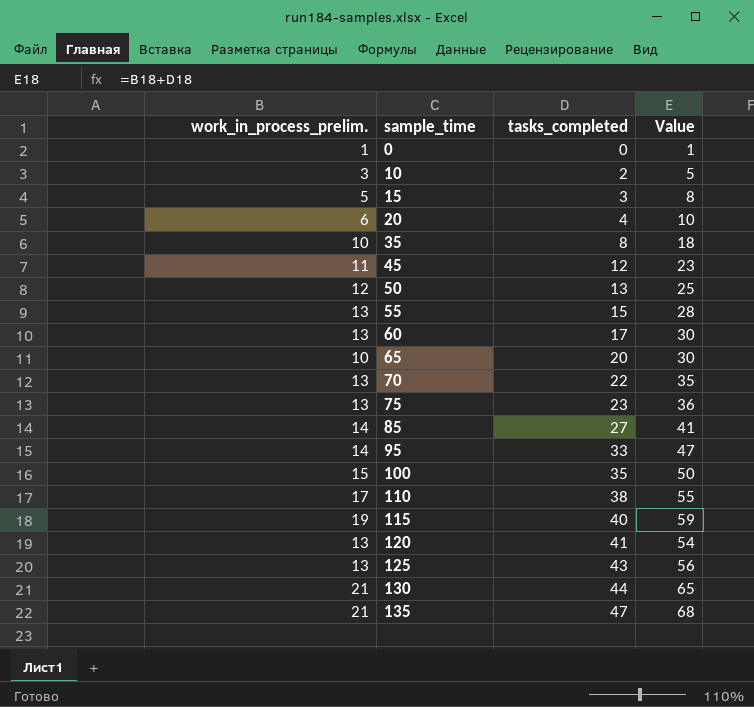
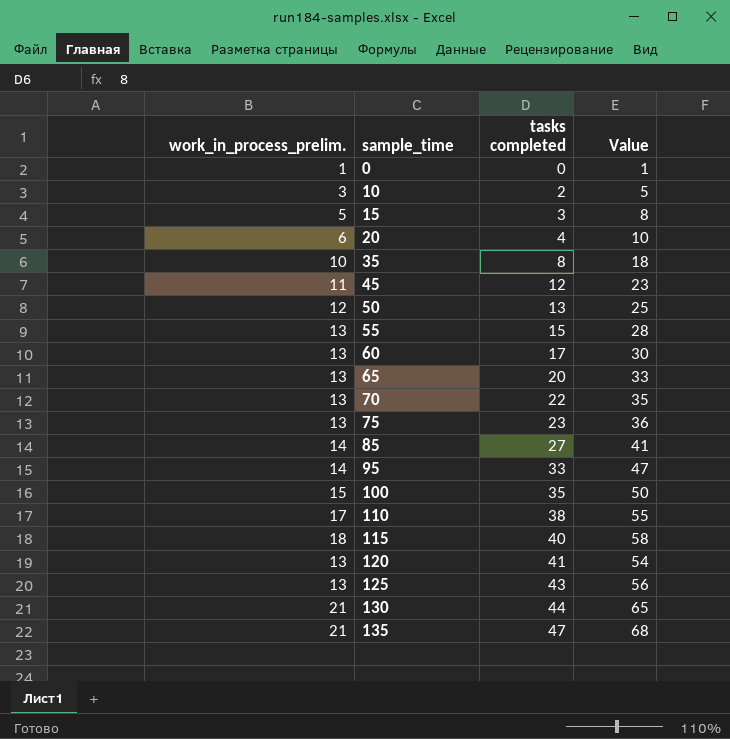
column name: tasks_completed -> tasks completed
65 | work_in_process_prelim.: 10 -> 13
65 | Value: 30 -> 33
115 | work_in_process_prelim.: 19 -> 18
115 | Value: 59 -> 58

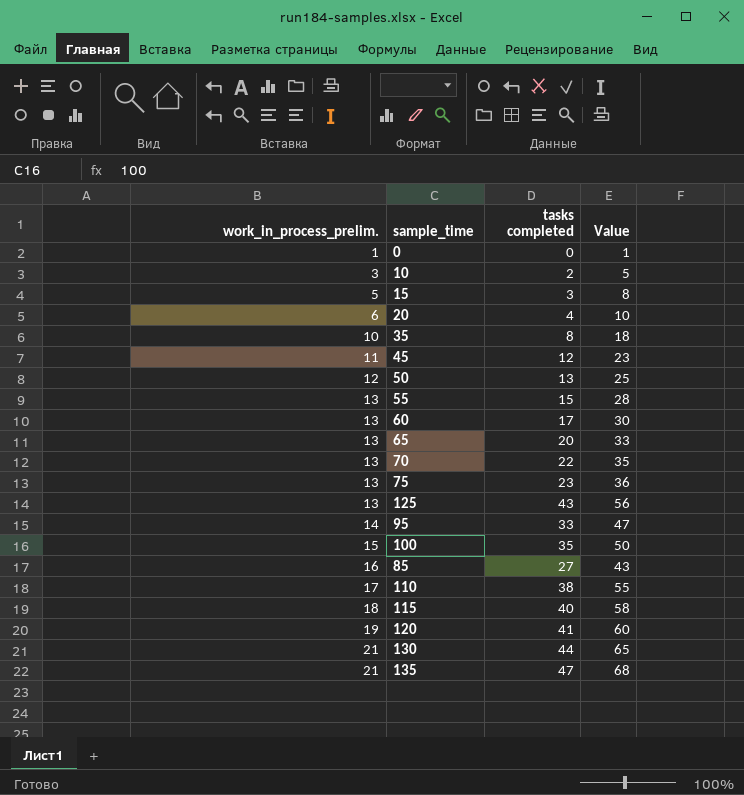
row order: sample_time ascending -> work_in_process_prelim. ascending
85 | work_in_process_prelim.: 14 -> 16
85 | Value: 41 -> 43
120 | work_in_process_prelim.: 13 -> 19
120 | Value: 54 -> 60

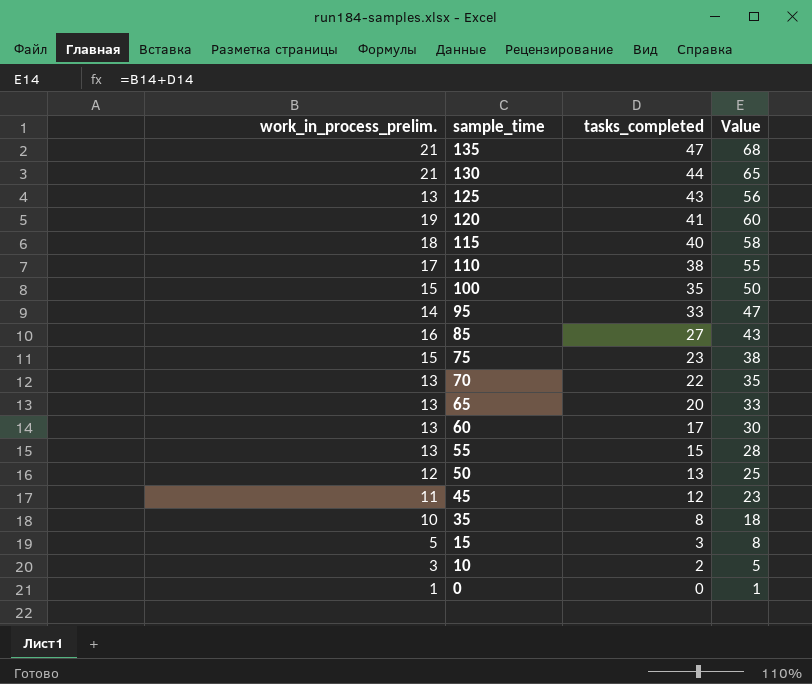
row order: work_in_process_prelim. ascending -> sample_time descending
column name: tasks completed -> tasks_completed
row 20: 6 | 4 | 10 -> none
75 | work_in_process_prelim.: 13 -> 15
75 | Value: 36 -> 38

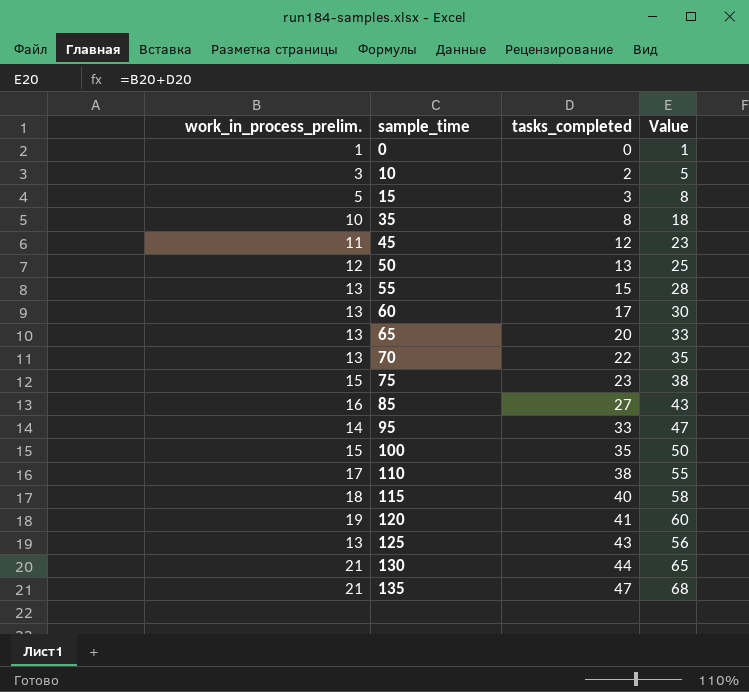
row order: sample_time descending -> sample_time ascending

